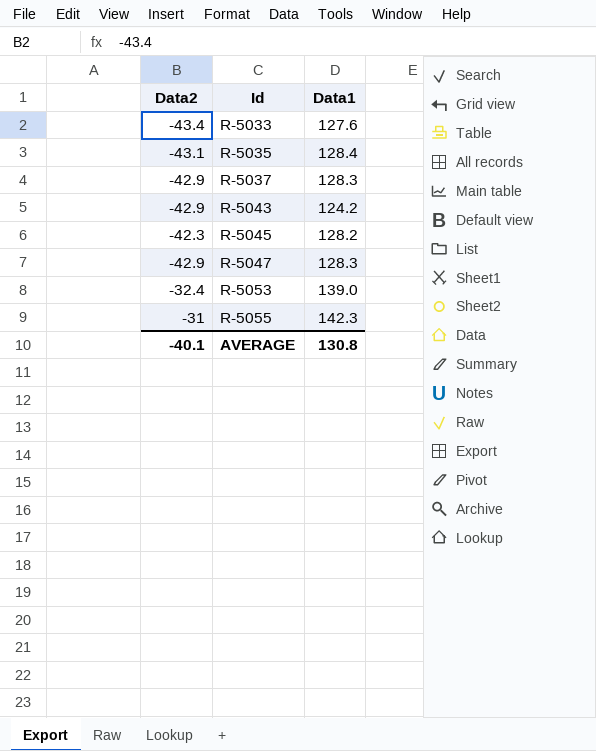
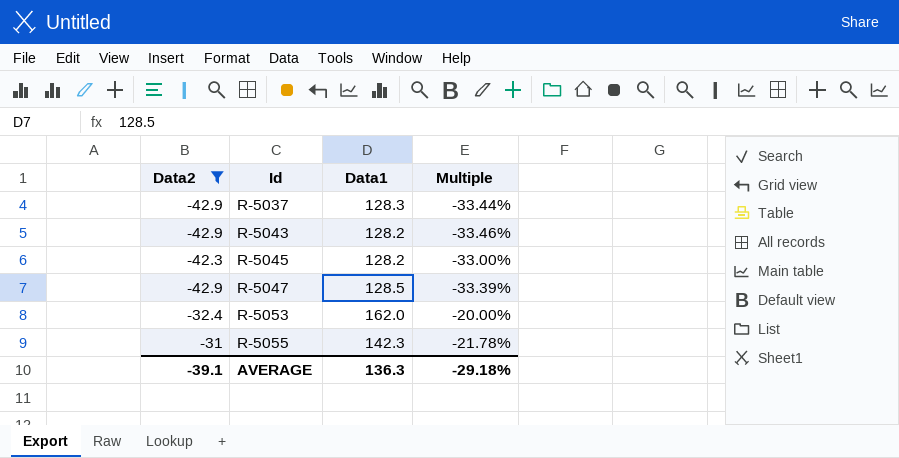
filter: none -> Data2 >= -42.9
column Multiple | formula: none -> [Data2] / [Data1]
R-5043 | Data1: 124.2 -> 128.2
R-5047 | Data1: 128.3 -> 128.5
R-5053 | Data1: 139.0 -> 162.0
AVERAGE | Data2: -40.1 -> -39.1
AVERAGE | Data1: 130.8 -> 136.3

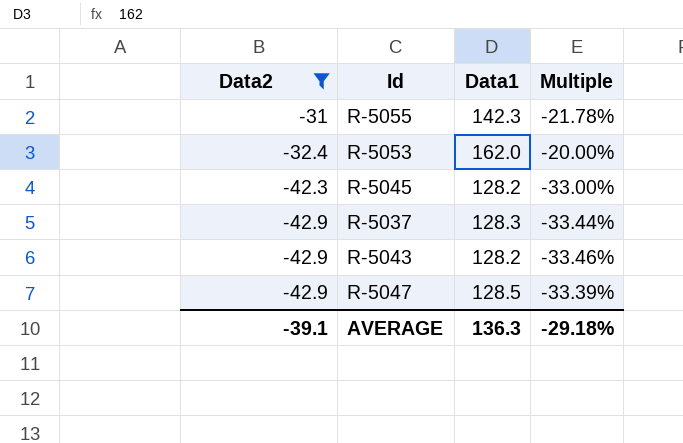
row order: Id ascending -> Data2 descending

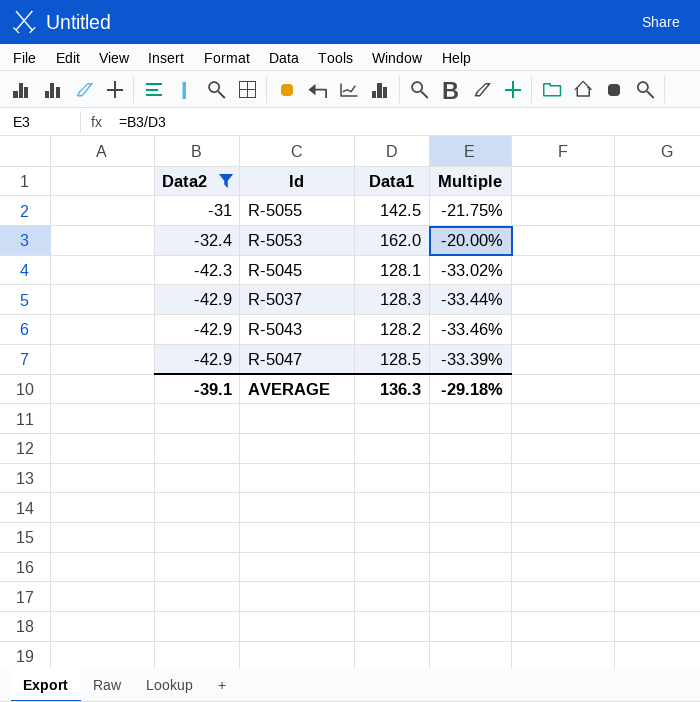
R-5055 | Data1: 142.3 -> 142.5
R-5055 | Multiple: -21.78% -> -21.75%
R-5045 | Data1: 128.2 -> 128.1
R-5045 | Multiple: -33.00% -> -33.02%

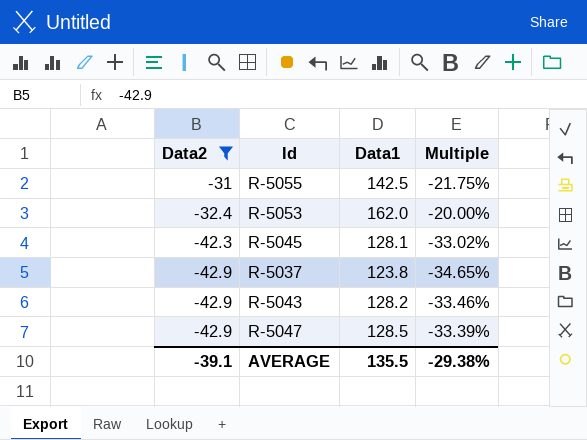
R-5037 | Data1: 128.3 -> 123.8
R-5037 | Multiple: -33.44% -> -34.65%
AVERAGE | Data1: 136.3 -> 135.5
AVERAGE | Multiple: -29.18% -> -29.38%

